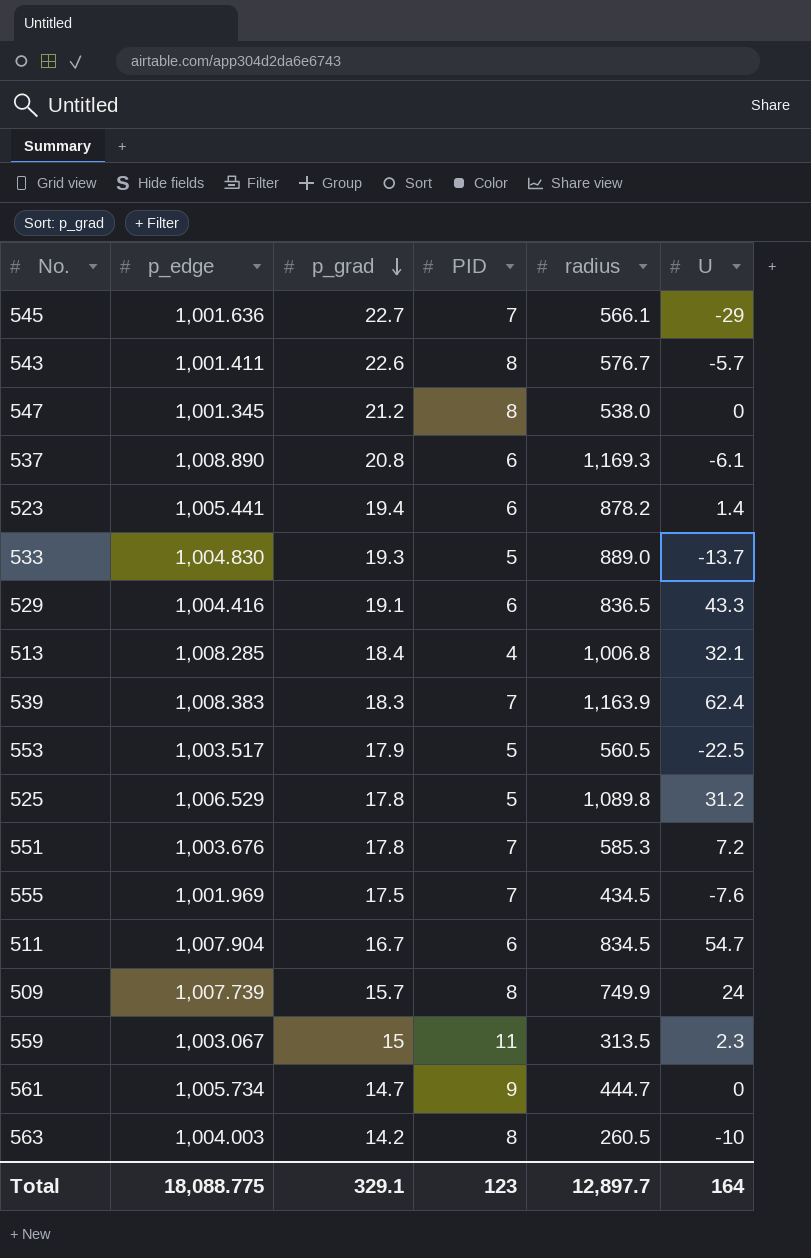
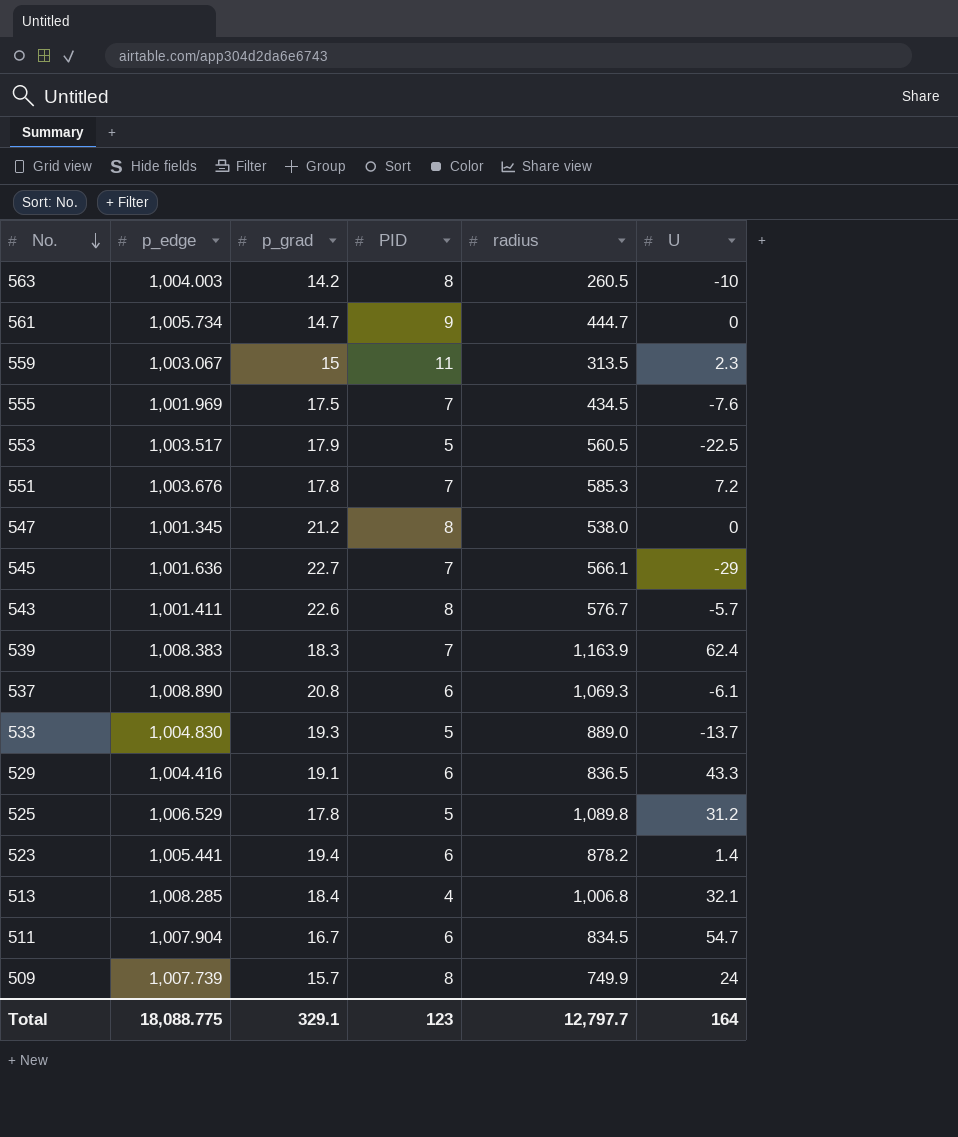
row order: p_grad descending -> No. descending
537 | radius: 1,169.3 -> 1,069.3
Total | radius: 12,897.7 -> 12,797.7

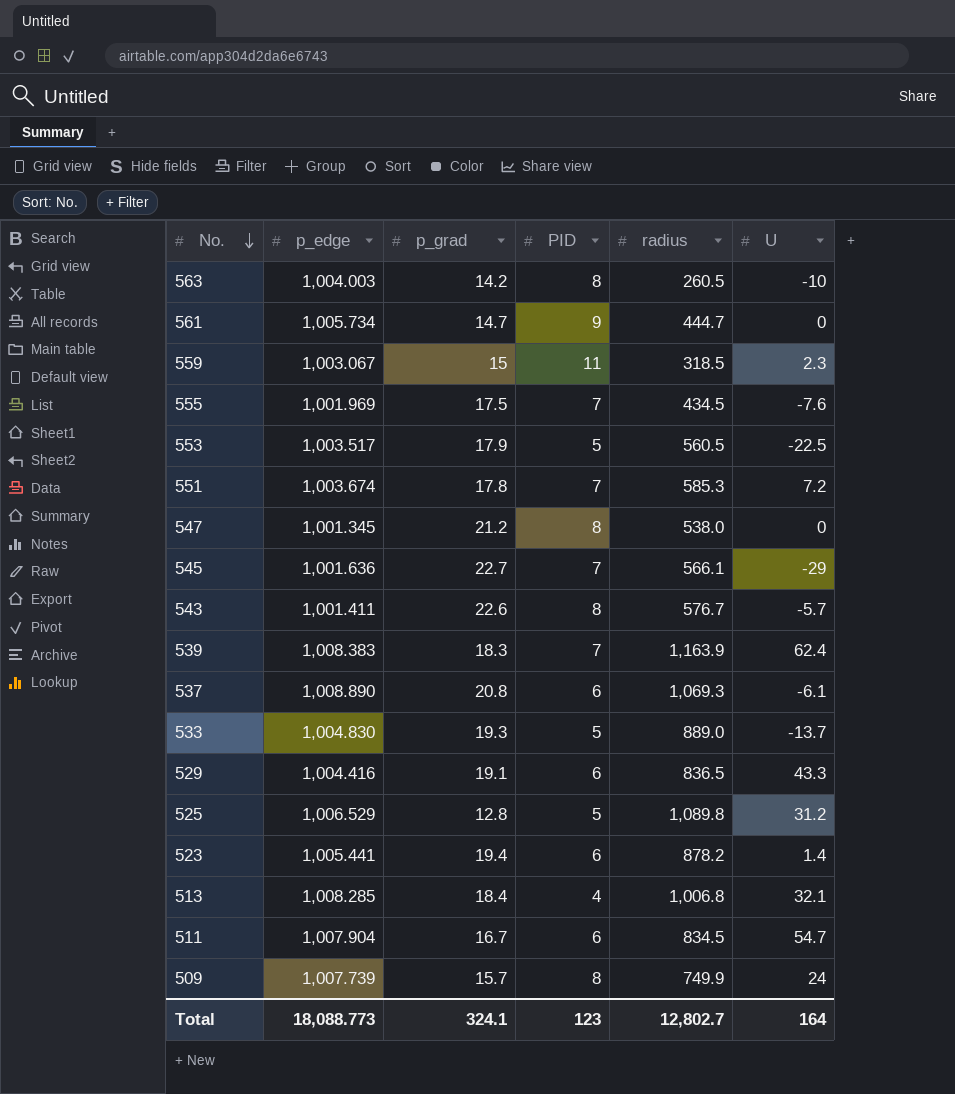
559 | radius: 313.5 -> 318.5
551 | p_edge: 1,003.676 -> 1,003.674
525 | p_grad: 17.8 -> 12.8
Total | p_edge: 18,088.775 -> 18,088.773
Total | p_grad: 329.1 -> 324.1
Total | radius: 12,797.7 -> 12,802.7

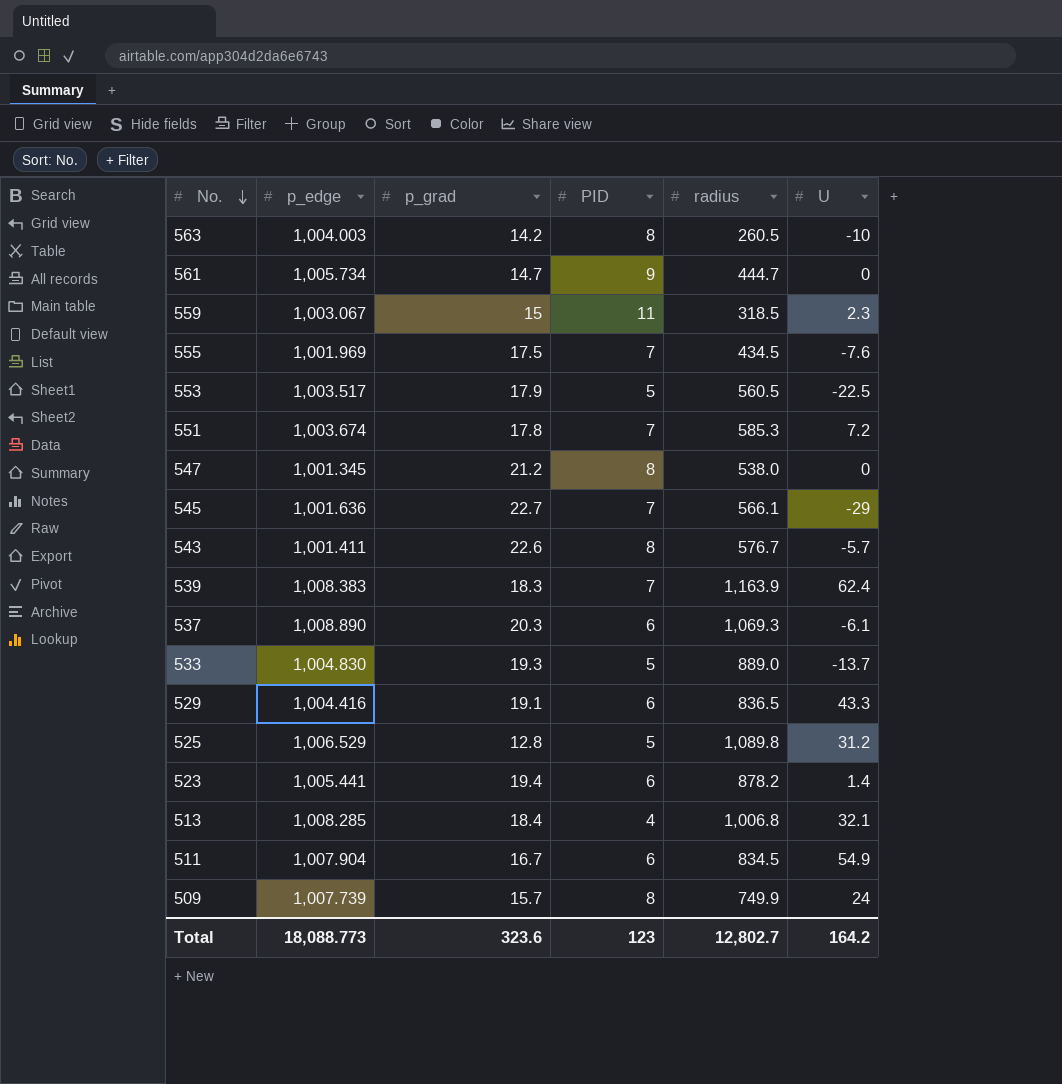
537 | p_grad: 20.8 -> 20.3
511 | U: 54.7 -> 54.9
Total | p_grad: 324.1 -> 323.6
Total | U: 164 -> 164.2

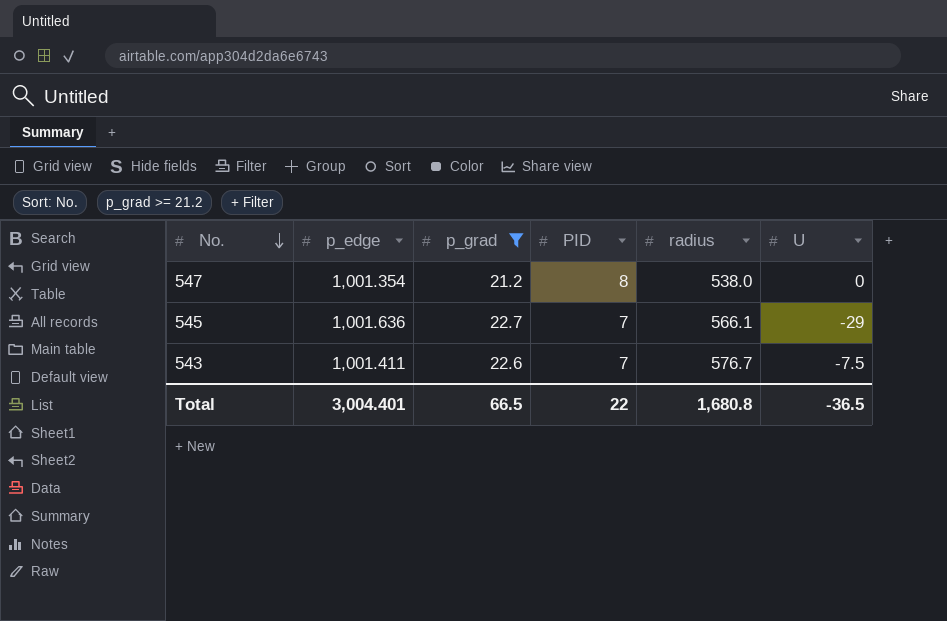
filter: none -> p_grad >= 21.2
547 | p_edge: 1,001.345 -> 1,001.354
543 | PID: 8 -> 7
543 | U: -5.7 -> -7.5
Total | p_edge: 18,088.773 -> 3,004.401
Total | p_grad: 323.6 -> 66.5
Total | PID: 123 -> 22
Total | radius: 12,802.7 -> 1,680.8
Total | U: 164.2 -> -36.5

